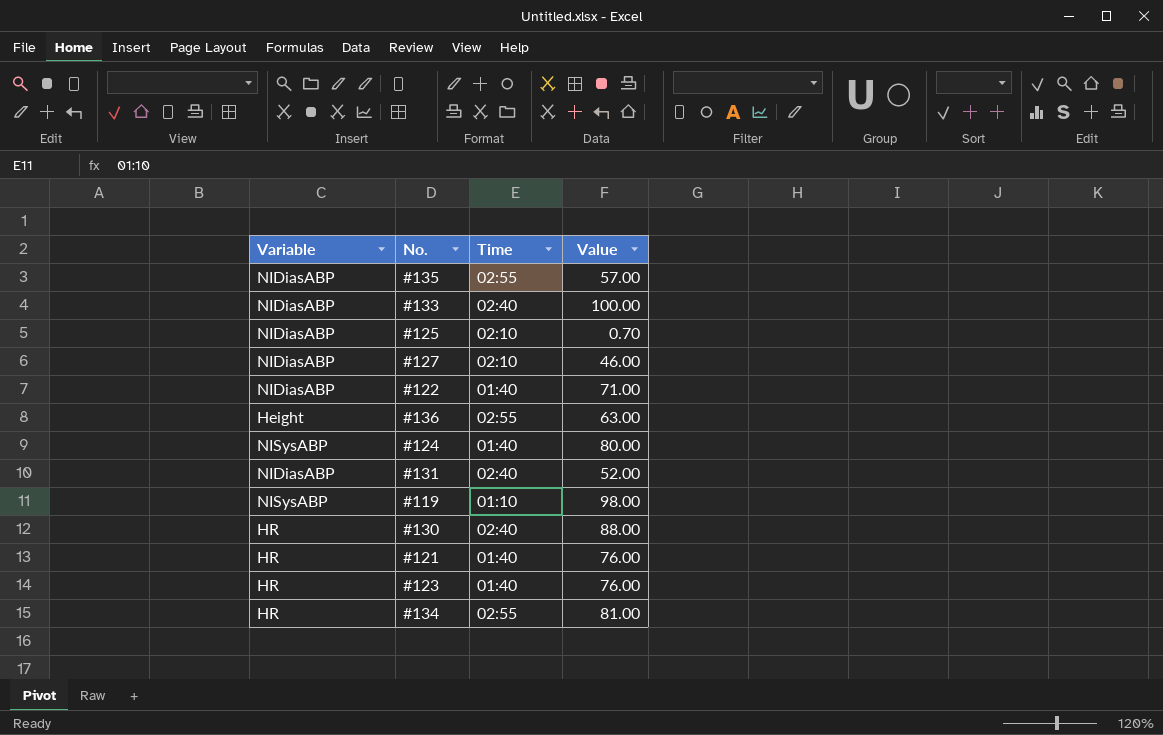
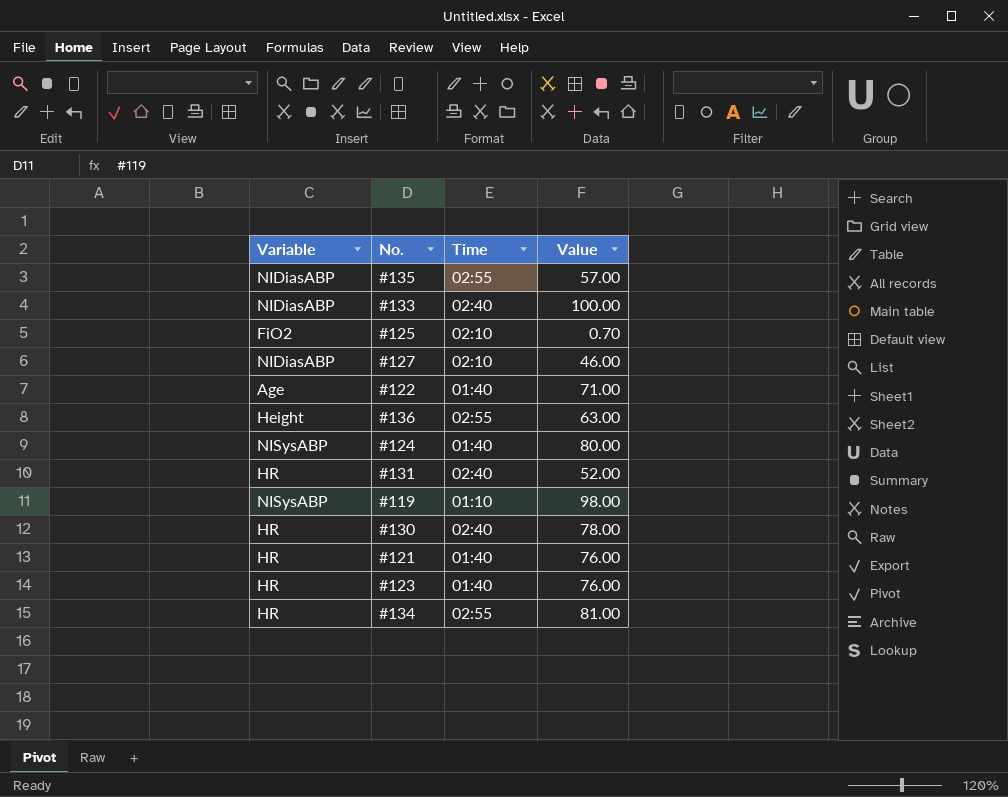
#125 | Variable: NIDiasABP -> FiO2
#122 | Variable: NIDiasABP -> Age
#131 | Variable: NIDiasABP -> HR
#130 | Value: 88.00 -> 78.00

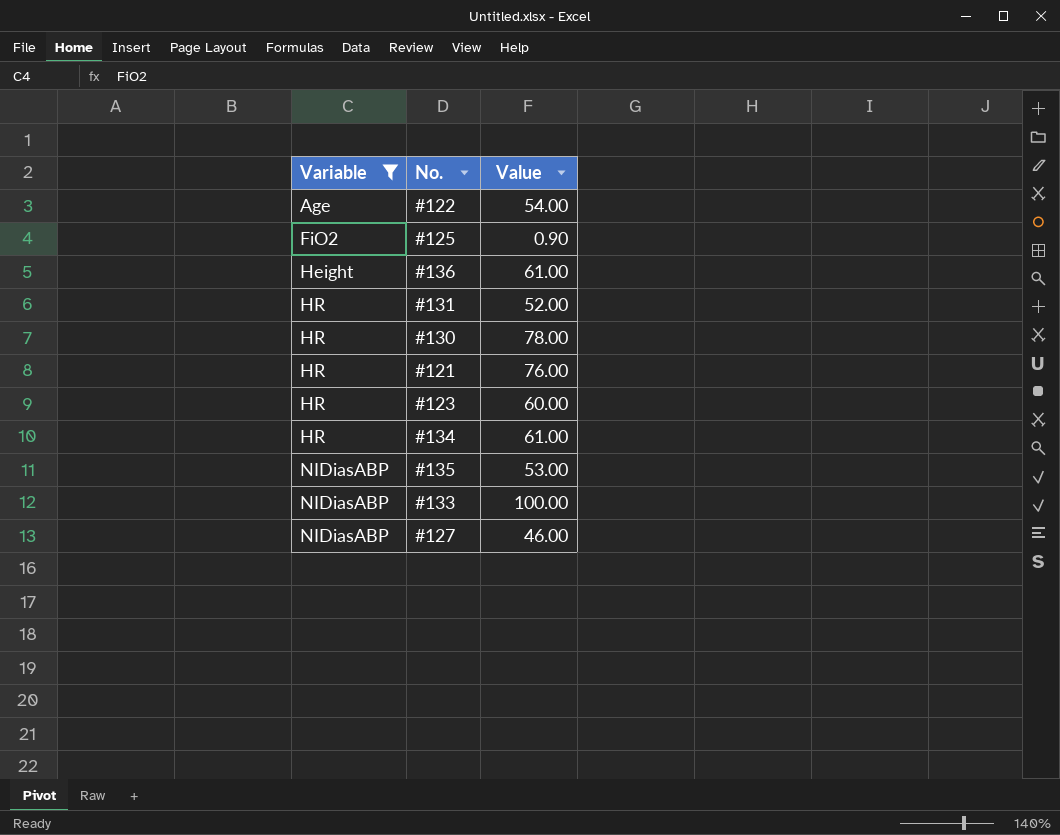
filter: none -> Variable != NISysABP
row order: none -> Variable ascending
column Time | position: 3 -> none
#122 | Value: 71.00 -> 54.00
#125 | Value: 0.70 -> 0.90
#136 | Value: 63.00 -> 61.00
#123 | Value: 76.00 -> 60.00
#134 | Value: 81.00 -> 61.00
#135 | Value: 57.00 -> 53.00

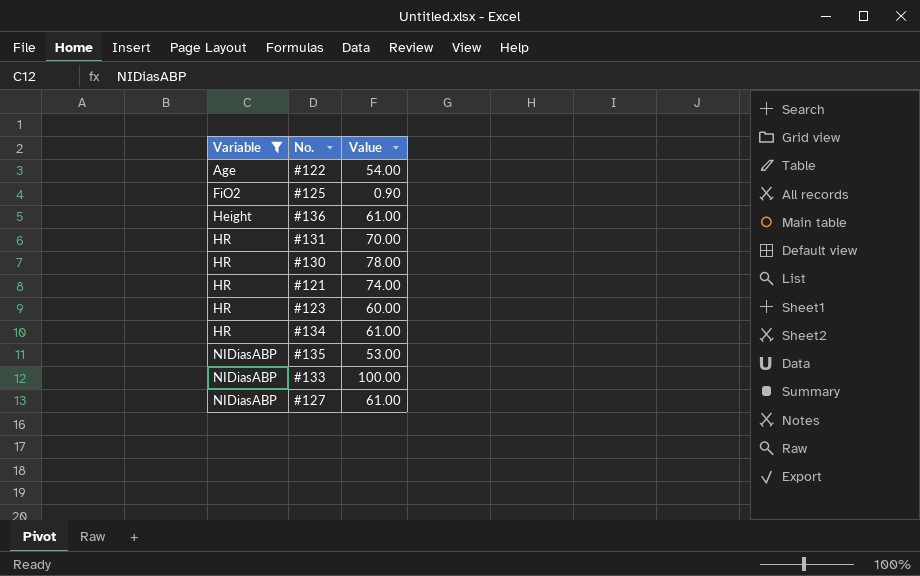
#131 | Value: 52.00 -> 70.00
#121 | Value: 76.00 -> 74.00
#127 | Value: 46.00 -> 61.00

